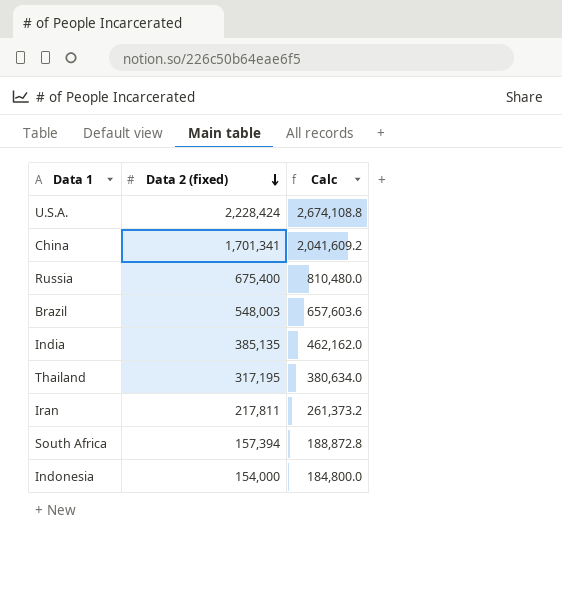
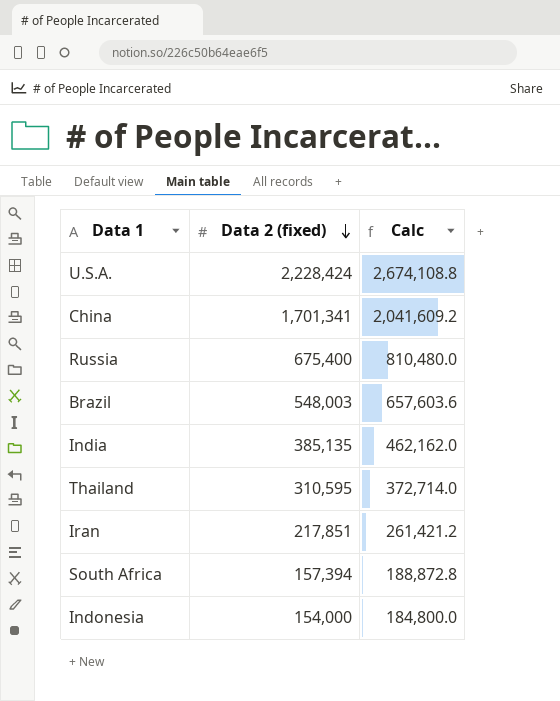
Thailand | Data 2 (fixed): 317,195 -> 310,595
Thailand | Calc: 380,634.0 -> 372,714.0
Iran | Data 2 (fixed): 217,811 -> 217,851
Iran | Calc: 261,373.2 -> 261,421.2

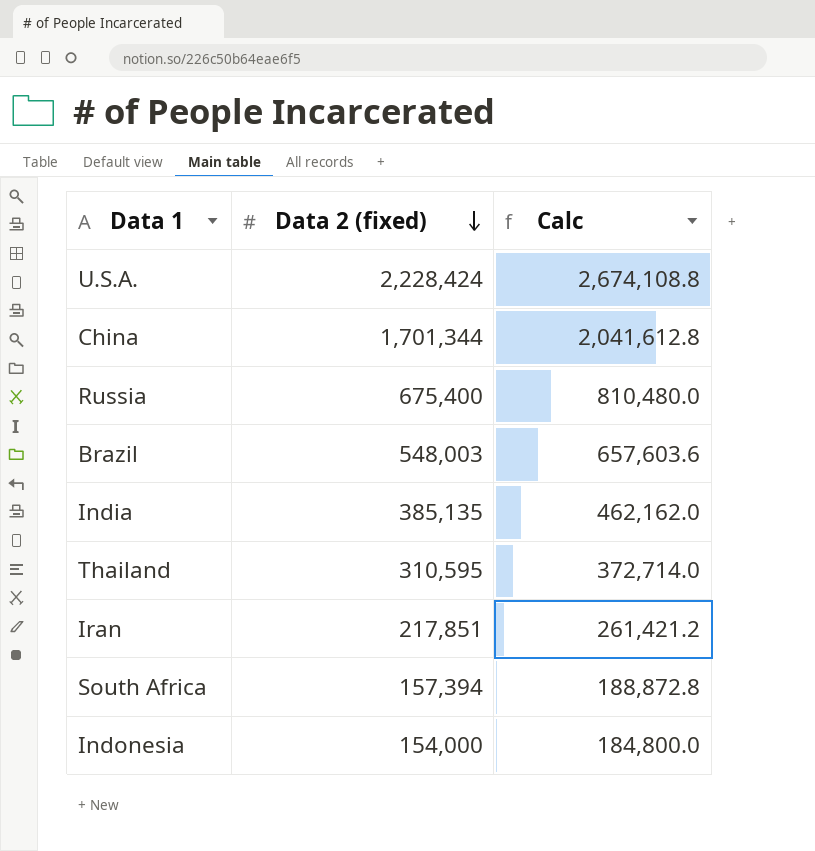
China | Data 2 (fixed): 1,701,341 -> 1,701,344
China | Calc: 2,041,609.2 -> 2,041,612.8

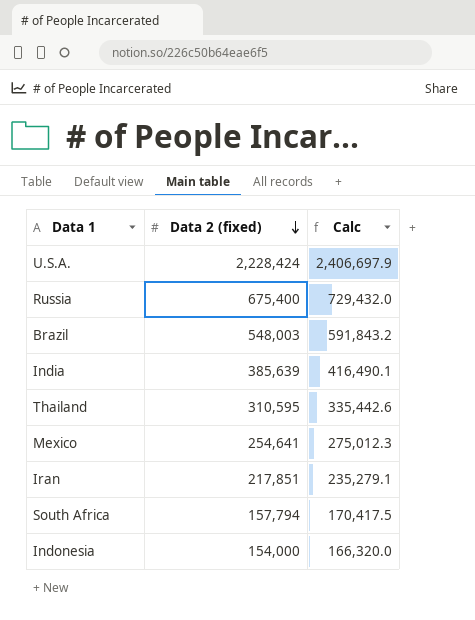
column Calc | formula: [Data 2 (fixed)] * 1.2 -> [Data 2 (fixed)] * 1.08
row China: 1,701,344 | 2,041,612.8 -> none
India | Data 2 (fixed): 385,135 -> 385,639
row Mexico: none -> 254,641 | 275,012.3
South Africa | Data 2 (fixed): 157,394 -> 157,794

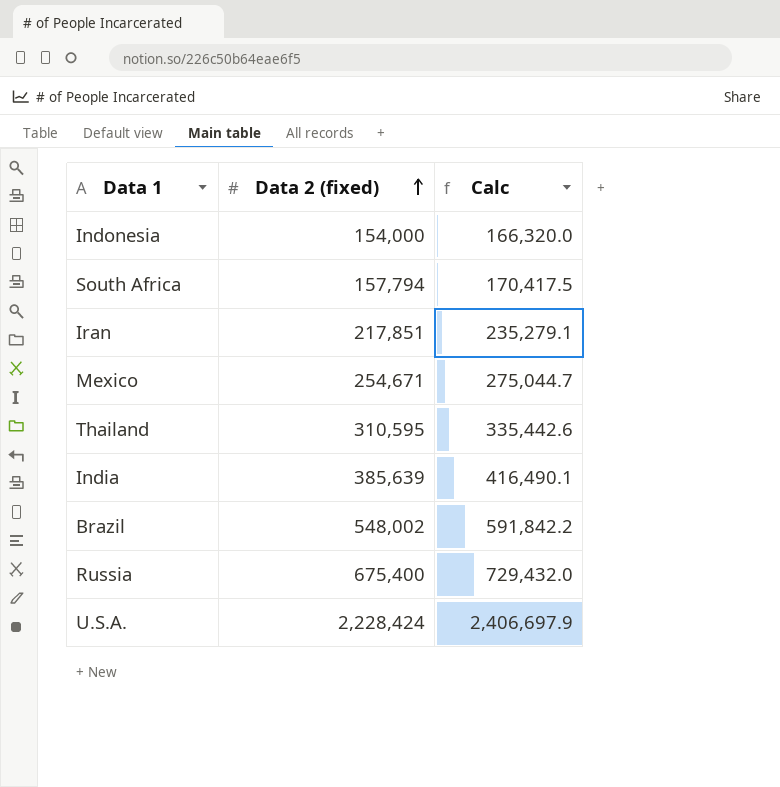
row order: Data 2 (fixed) descending -> Data 2 (fixed) ascending
Mexico | Data 2 (fixed): 254,641 -> 254,671
Mexico | Calc: 275,012.3 -> 275,044.7
Brazil | Data 2 (fixed): 548,003 -> 548,002
Brazil | Calc: 591,843.2 -> 591,842.2

